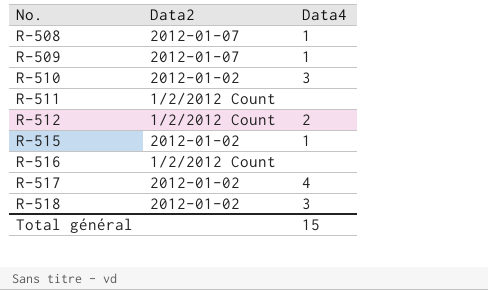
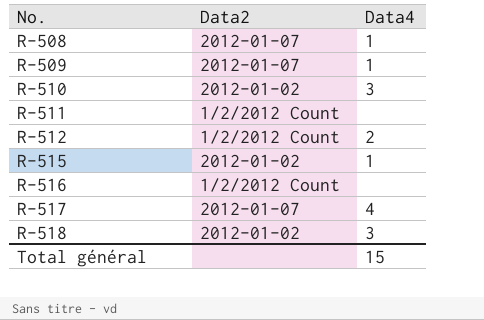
R-517 | Data2: 2012-01-02 -> 2012-01-07

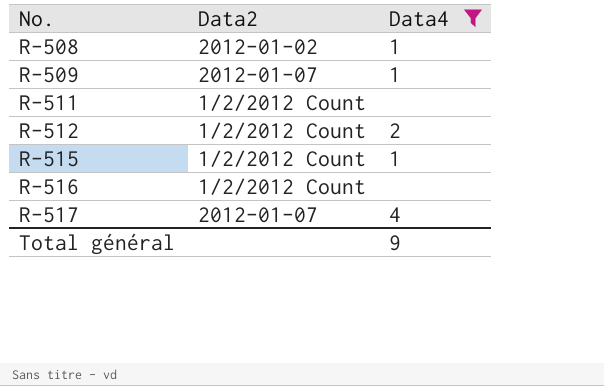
filter: none -> Data4 != 3
R-508 | Data2: 2012-01-07 -> 2012-01-02
R-515 | Data2: 2012-01-02 -> 1/2/2012 Count
Total général | Data4: 15 -> 9

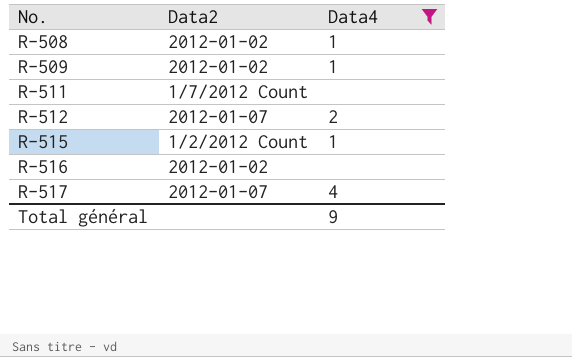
R-509 | Data2: 2012-01-07 -> 2012-01-02
R-511 | Data2: 1/2/2012 Count -> 1/7/2012 Count
R-512 | Data2: 1/2/2012 Count -> 2012-01-07
R-516 | Data2: 1/2/2012 Count -> 2012-01-02

